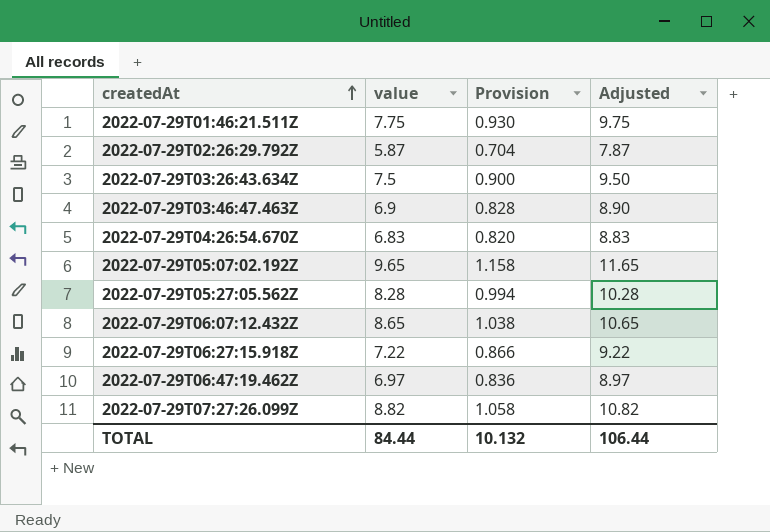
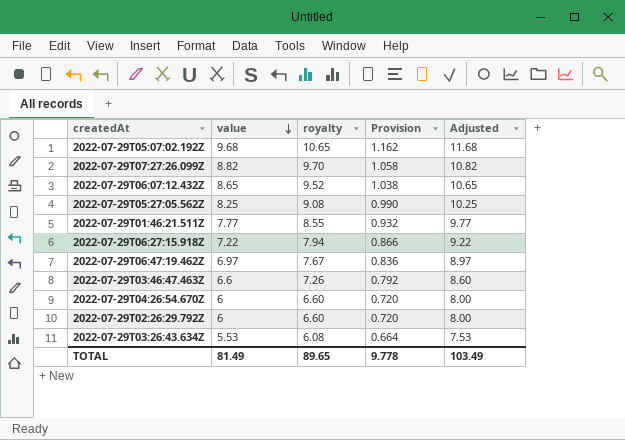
row order: createdAt ascending -> value descending
column royalty | formula: none -> [value] * 1.1
2022-07-29T05:07:02.192Z | value: 9.65 -> 9.68
2022-07-29T05:07:02.192Z | Provision: 1.158 -> 1.162
2022-07-29T05:07:02.192Z | Adjusted: 11.65 -> 11.68
2022-07-29T05:27:05.562Z | value: 8.28 -> 8.25
2022-07-29T05:27:05.562Z | Provision: 0.994 -> 0.990
2022-07-29T05:27:05.562Z | Adjusted: 10.28 -> 10.25
2022-07-29T01:46:21.511Z | value: 7.75 -> 7.77
2022-07-29T01:46:21.511Z | Provision: 0.930 -> 0.932
2022-07-29T01:46:21.511Z | Adjusted: 9.75 -> 9.77
2022-07-29T03:46:47.463Z | value: 6.9 -> 6.6
2022-07-29T03:46:47.463Z | Provision: 0.828 -> 0.792
2022-07-29T03:46:47.463Z | Adjusted: 8.90 -> 8.60
2022-07-29T04:26:54.670Z | value: 6.83 -> 6
2022-07-29T04:26:54.670Z | Provision: 0.820 -> 0.720
2022-07-29T04:26:54.670Z | Adjusted: 8.83 -> 8.00
2022-07-29T02:26:29.792Z | value: 5.87 -> 6
2022-07-29T02:26:29.792Z | Provision: 0.704 -> 0.720
2022-07-29T02:26:29.792Z | Adjusted: 7.87 -> 8.00
2022-07-29T03:26:43.634Z | value: 7.5 -> 5.53
2022-07-29T03:26:43.634Z | Provision: 0.900 -> 0.664
2022-07-29T03:26:43.634Z | Adjusted: 9.50 -> 7.53
TOTAL | value: 84.44 -> 81.49
TOTAL | Provision: 10.132 -> 9.778
TOTAL | Adjusted: 106.44 -> 103.49

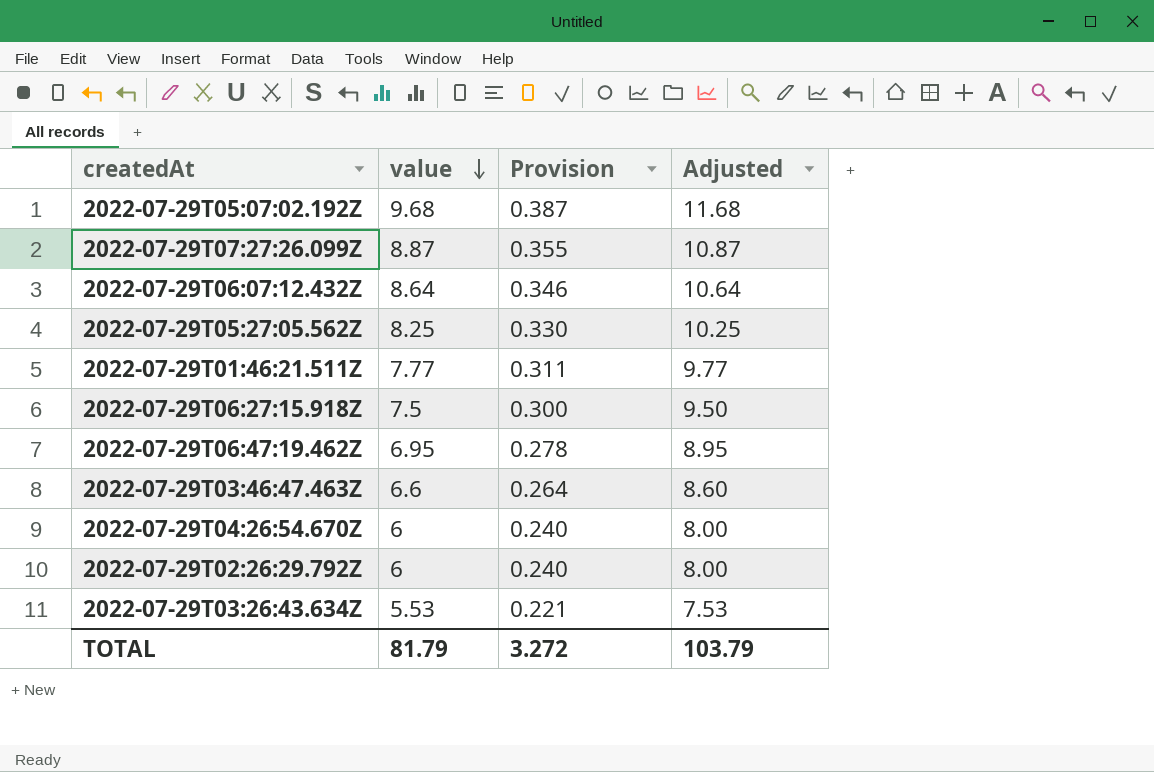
column royalty | formula: [value] * 1.1 -> none
column Provision | formula: [value] * 0.12 -> [value] * 0.04
2022-07-29T07:27:26.099Z | value: 8.82 -> 8.87
2022-07-29T07:27:26.099Z | Adjusted: 10.82 -> 10.87
2022-07-29T06:07:12.432Z | value: 8.65 -> 8.64
2022-07-29T06:07:12.432Z | Adjusted: 10.65 -> 10.64
2022-07-29T06:27:15.918Z | value: 7.22 -> 7.5
2022-07-29T06:27:15.918Z | Adjusted: 9.22 -> 9.50
2022-07-29T06:47:19.462Z | value: 6.97 -> 6.95
2022-07-29T06:47:19.462Z | Adjusted: 8.97 -> 8.95
TOTAL | value: 81.49 -> 81.79
TOTAL | Provision: 9.778 -> 3.272
TOTAL | Adjusted: 103.49 -> 103.79

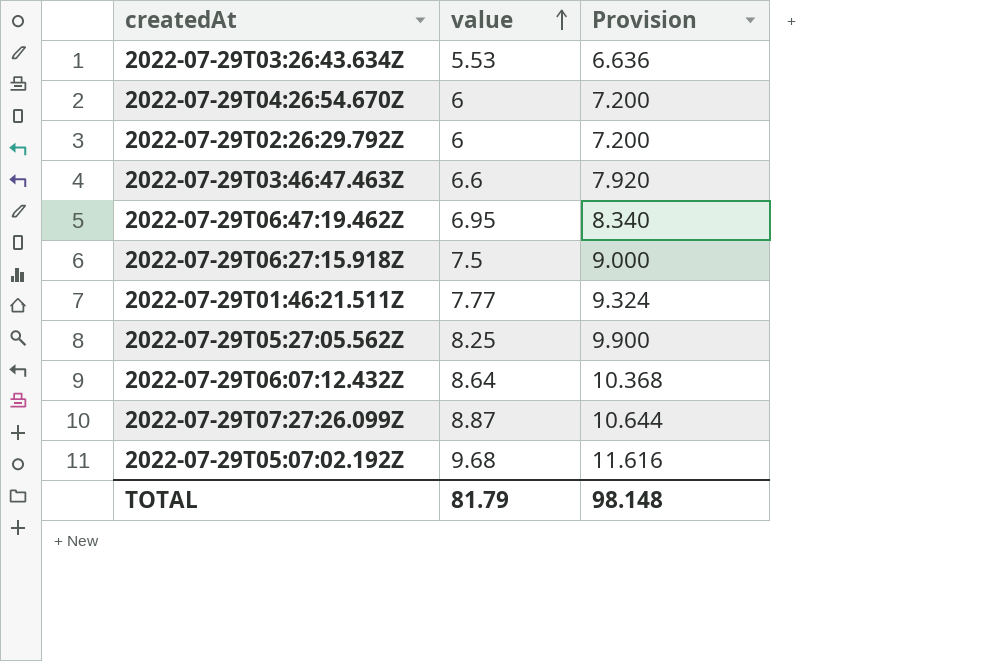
row order: value descending -> value ascending
column Adjusted | formula: [value] + 2 -> none
column Provision | formula: [value] * 0.04 -> [value] * 1.2
TOTAL | Provision: 3.272 -> 98.148

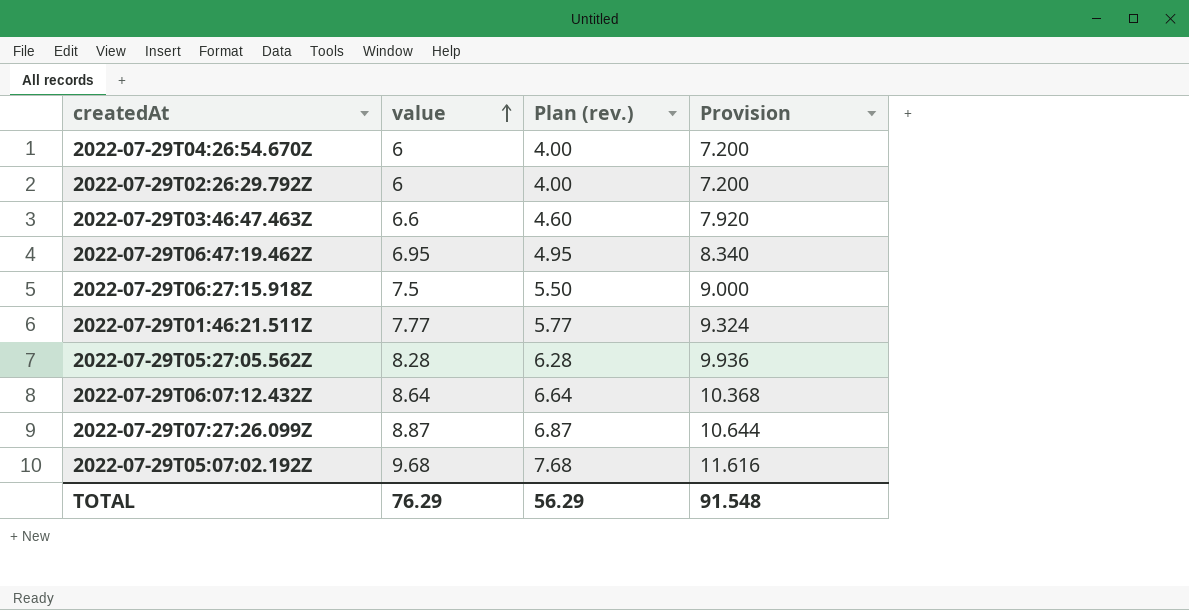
column Plan (rev.) | formula: none -> [value] - 2
row 2022-07-29T03:26:43.634Z: 5.53 | 6.636 -> none
2022-07-29T05:27:05.562Z | value: 8.25 -> 8.28
2022-07-29T05:27:05.562Z | Provision: 9.900 -> 9.936
TOTAL | value: 81.79 -> 76.29
TOTAL | Provision: 98.148 -> 91.548

